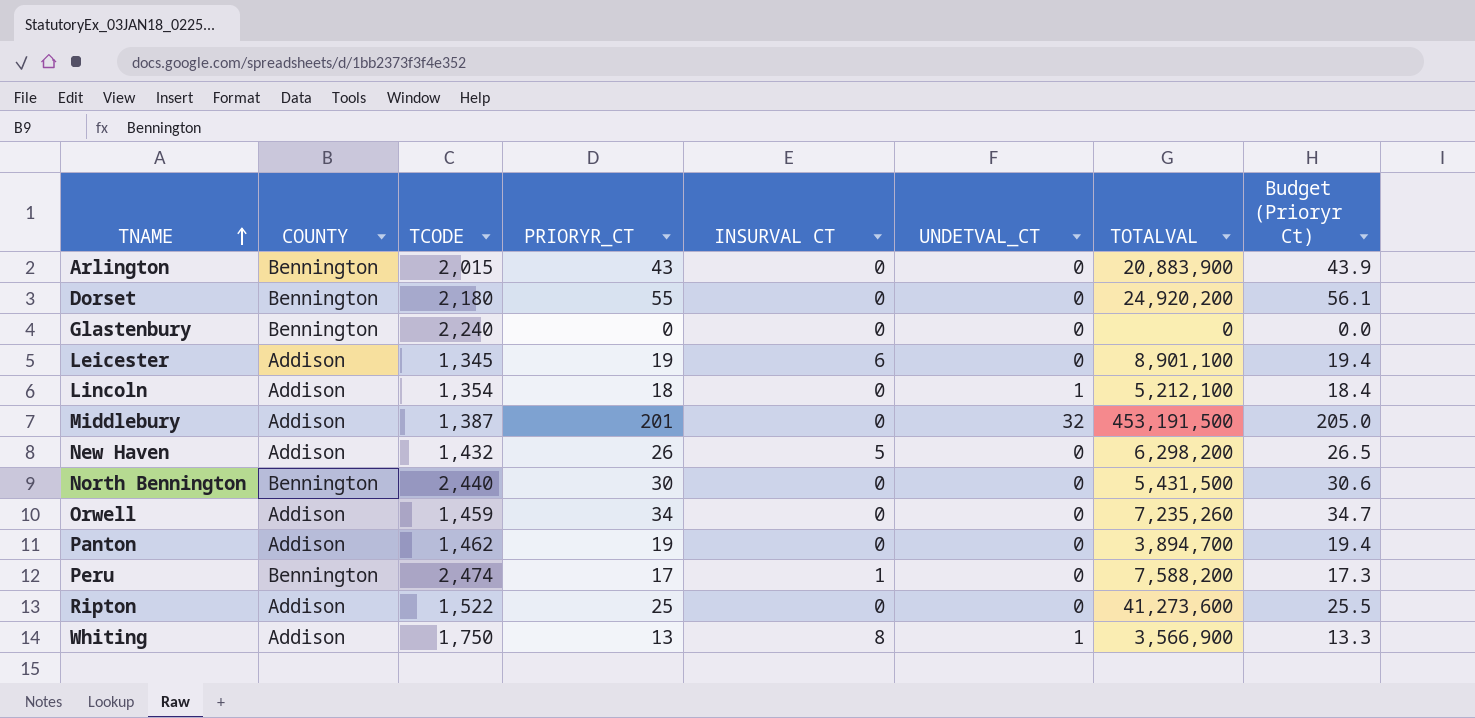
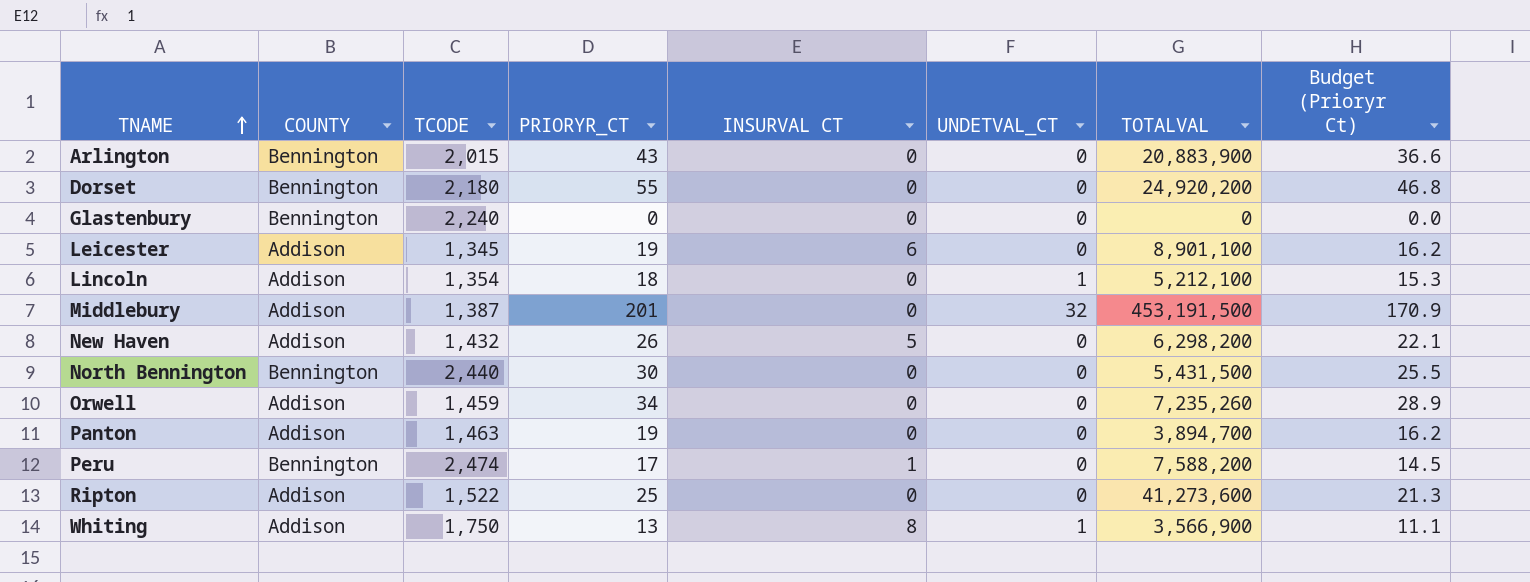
column Budget (Prioryr Ct) | formula: [PRIORYR_CT] * 1.02 -> [PRIORYR_CT] * 0.85
Panton | TCODE: 1,462 -> 1,463

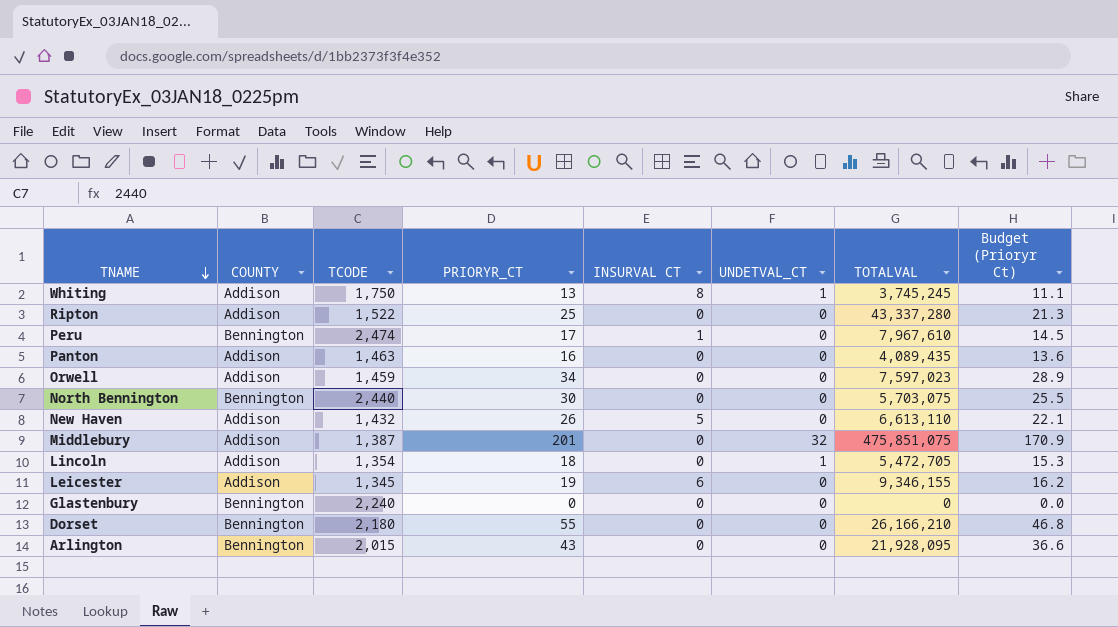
row order: TNAME ascending -> TNAME descending
Whiting | TOTALVAL: 3,566,900 -> 3,745,245
Ripton | TOTALVAL: 41,273,600 -> 43,337,280
Peru | TOTALVAL: 7,588,200 -> 7,967,610
Panton | PRIORYR_CT: 19 -> 16
Panton | TOTALVAL: 3,894,700 -> 4,089,435
Panton | Budget (Prioryr Ct): 16.2 -> 13.6
Orwell | TOTALVAL: 7,235,260 -> 7,597,023
North Bennington | TOTALVAL: 5,431,500 -> 5,703,075
New Haven | TOTALVAL: 6,298,200 -> 6,613,110
Middlebury | TOTALVAL: 453,191,500 -> 475,851,075
Lincoln | TOTALVAL: 5,212,100 -> 5,472,705
Leicester | TOTALVAL: 8,901,100 -> 9,346,155
Dorset | TOTALVAL: 24,920,200 -> 26,166,210
Arlington | TOTALVAL: 20,883,900 -> 21,928,095

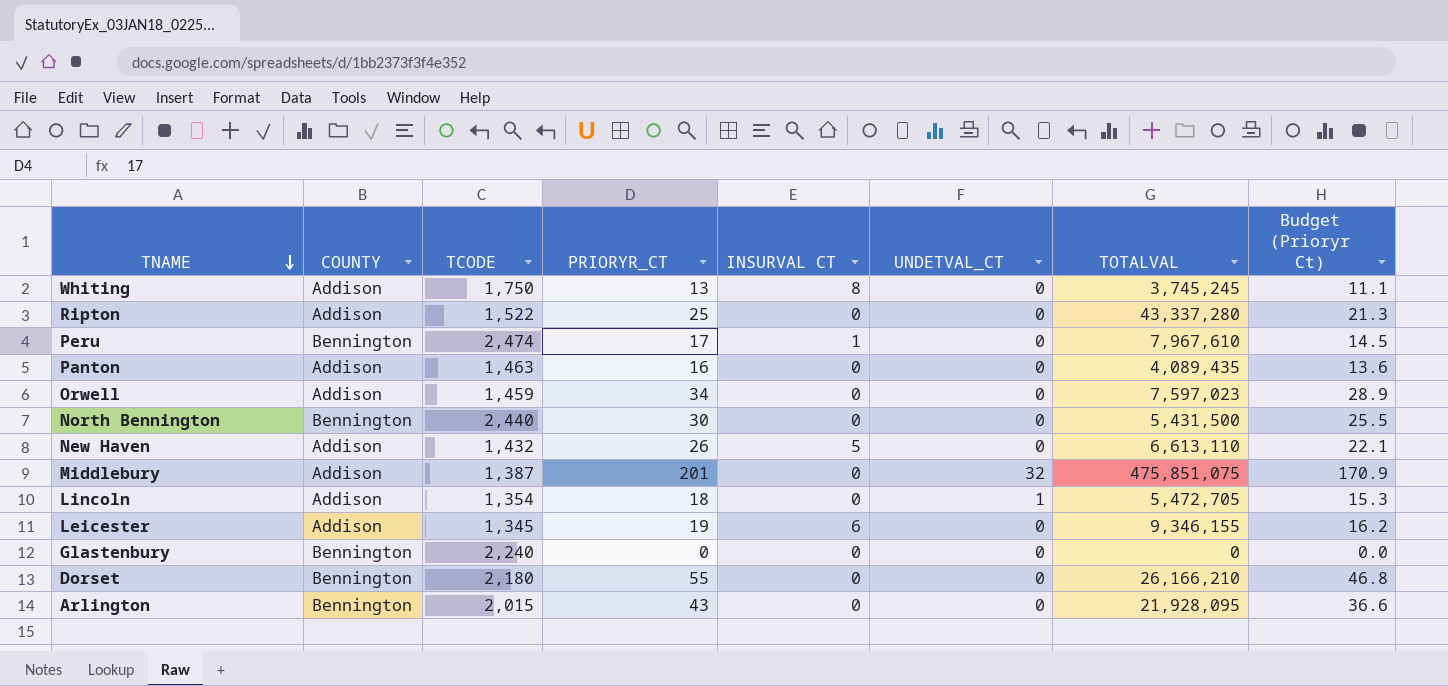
Whiting | UNDETVAL_CT: 1 -> 0
North Bennington | TOTALVAL: 5,703,075 -> 5,431,500

